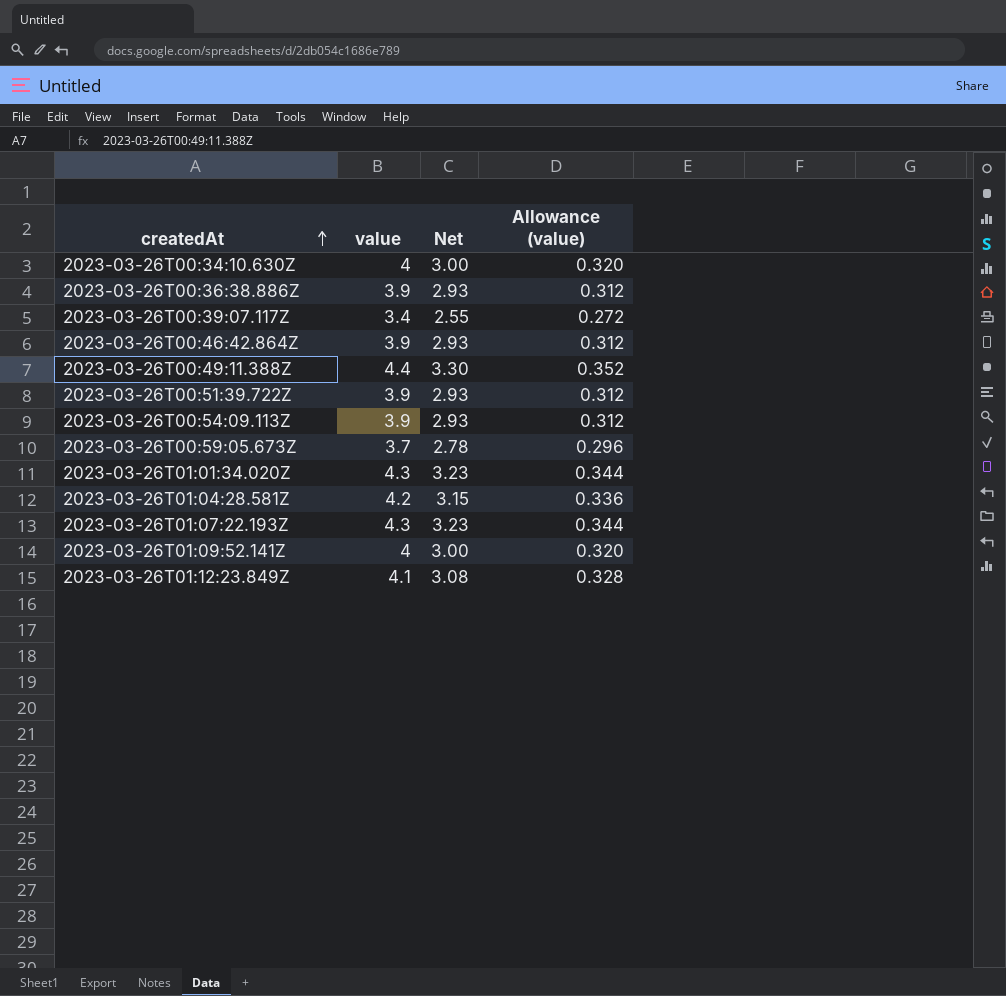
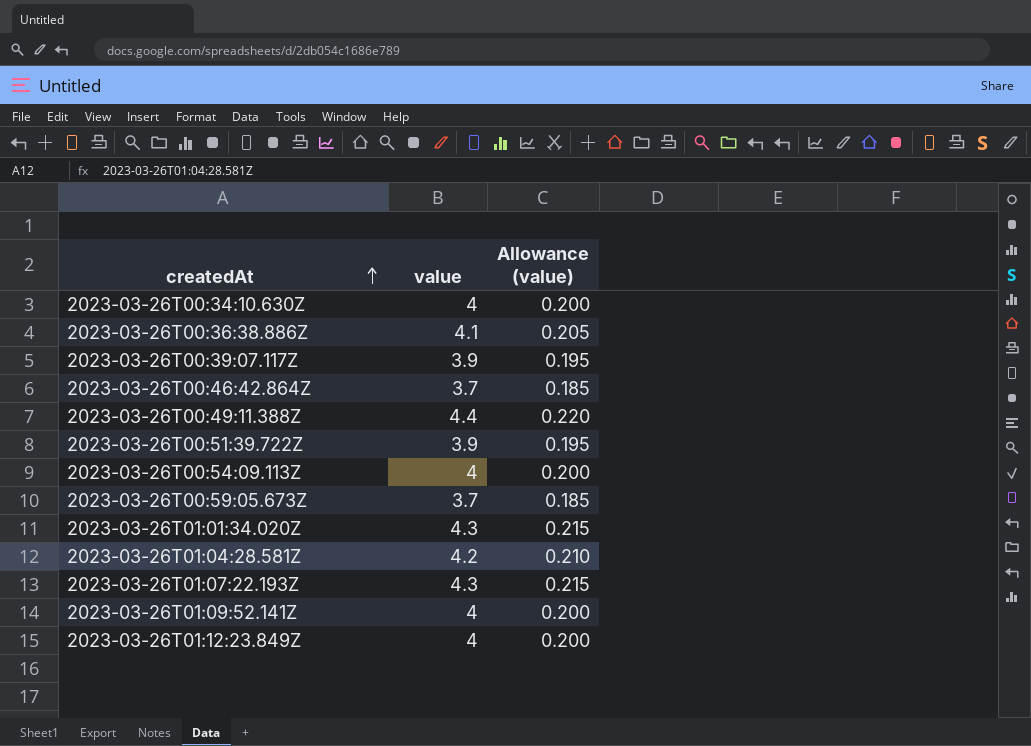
column Net | formula: [value] * 0.75 -> none
column Allowance (value) | formula: [value] * 0.08 -> [value] * 0.05
2023-03-26T00:36:38.886Z | value: 3.9 -> 4.1
2023-03-26T00:39:07.117Z | value: 3.4 -> 3.9
2023-03-26T00:46:42.864Z | value: 3.9 -> 3.7
2023-03-26T00:54:09.113Z | value: 3.9 -> 4
2023-03-26T01:12:23.849Z | value: 4.1 -> 4

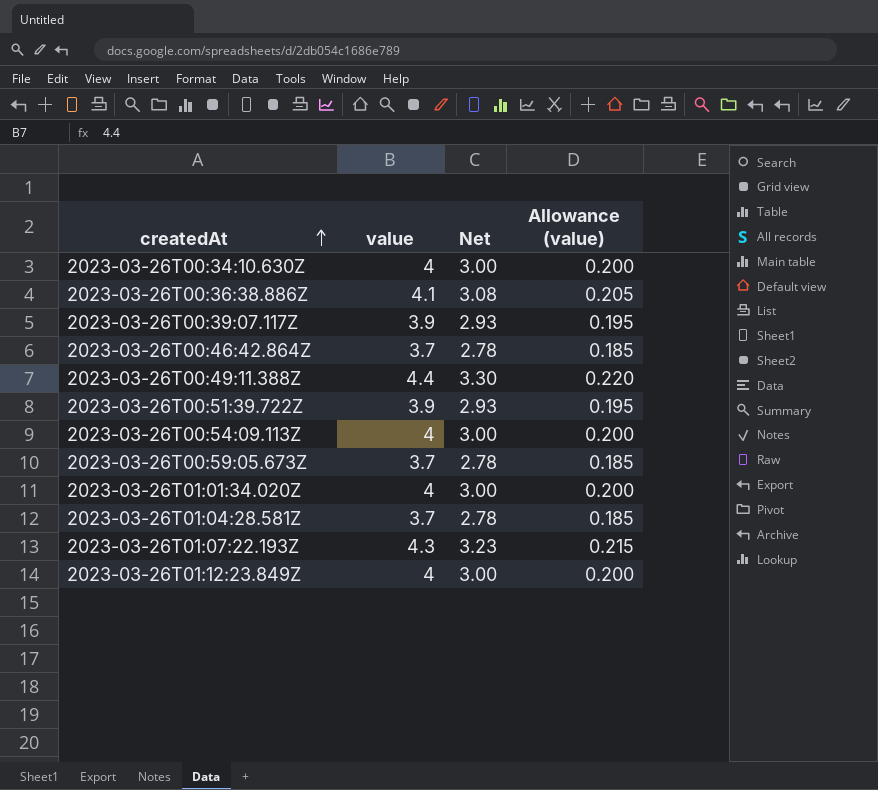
column Net | formula: none -> [value] * 0.75
row 2023-03-26T01:09:52.141Z: 4 | 0.200 -> none
2023-03-26T01:01:34.020Z | value: 4.3 -> 4
2023-03-26T01:01:34.020Z | Allowance (value): 0.215 -> 0.200
2023-03-26T01:04:28.581Z | value: 4.2 -> 3.7
2023-03-26T01:04:28.581Z | Allowance (value): 0.210 -> 0.185

